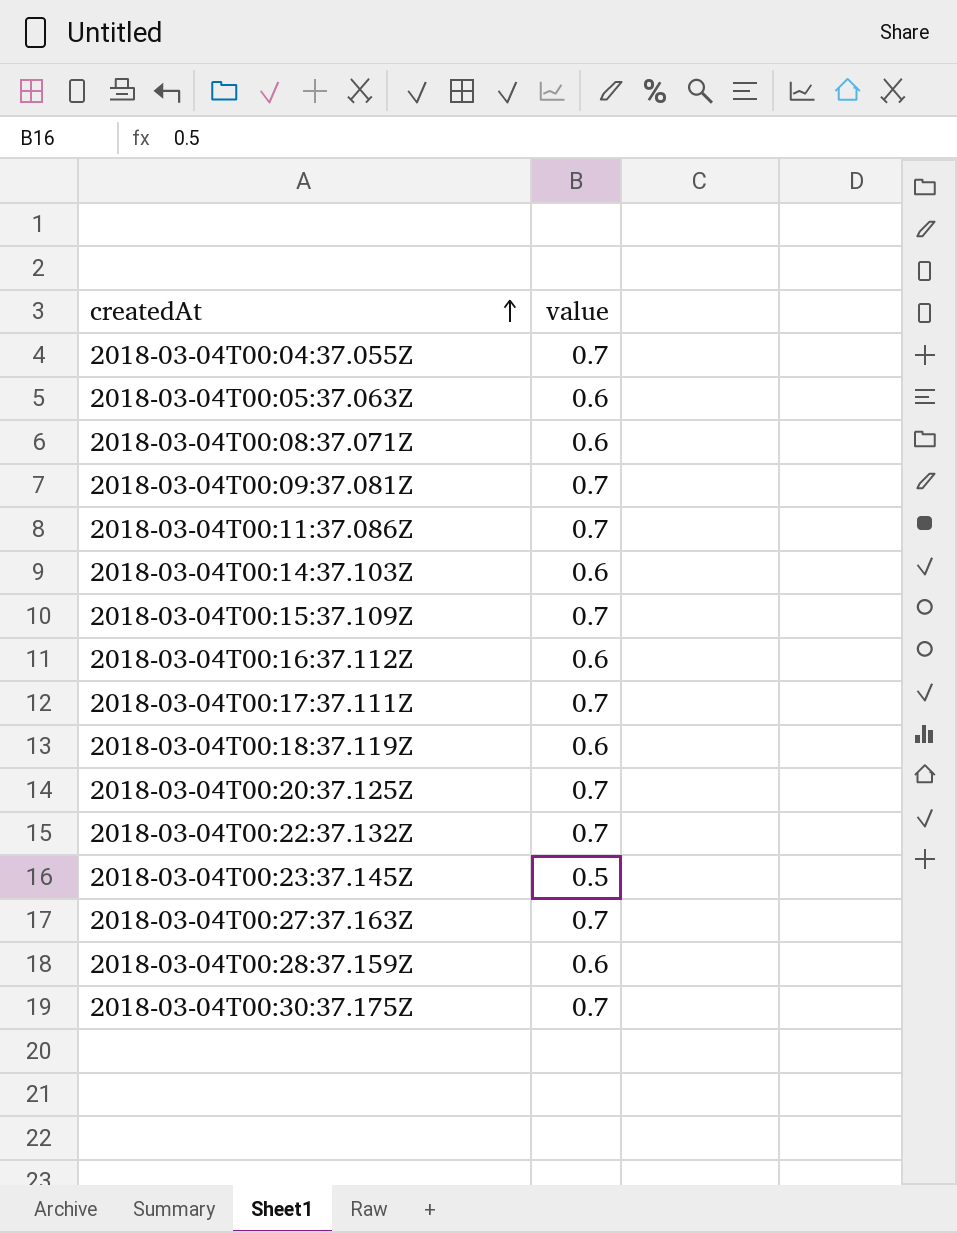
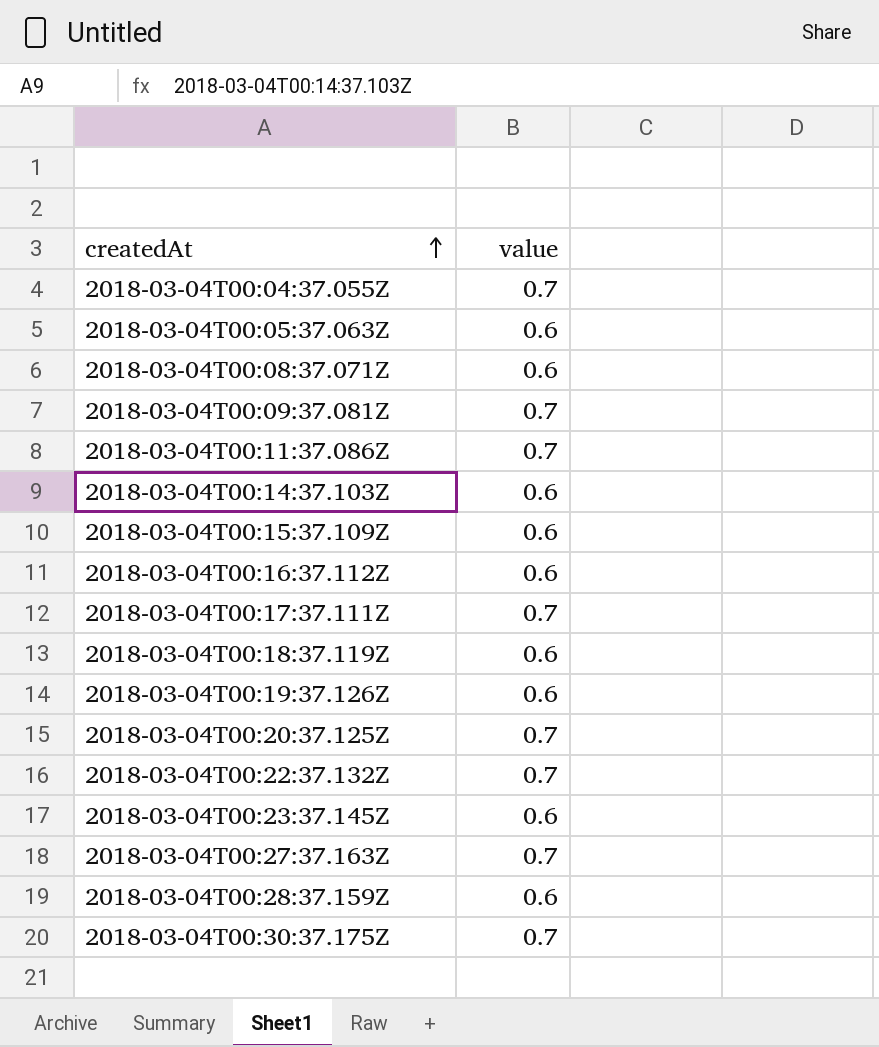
2018-03-04T00:15:37.109Z | value: 0.7 -> 0.6
row 2018-03-04T00:19:37.126Z: none -> 0.6
2018-03-04T00:23:37.145Z | value: 0.5 -> 0.6

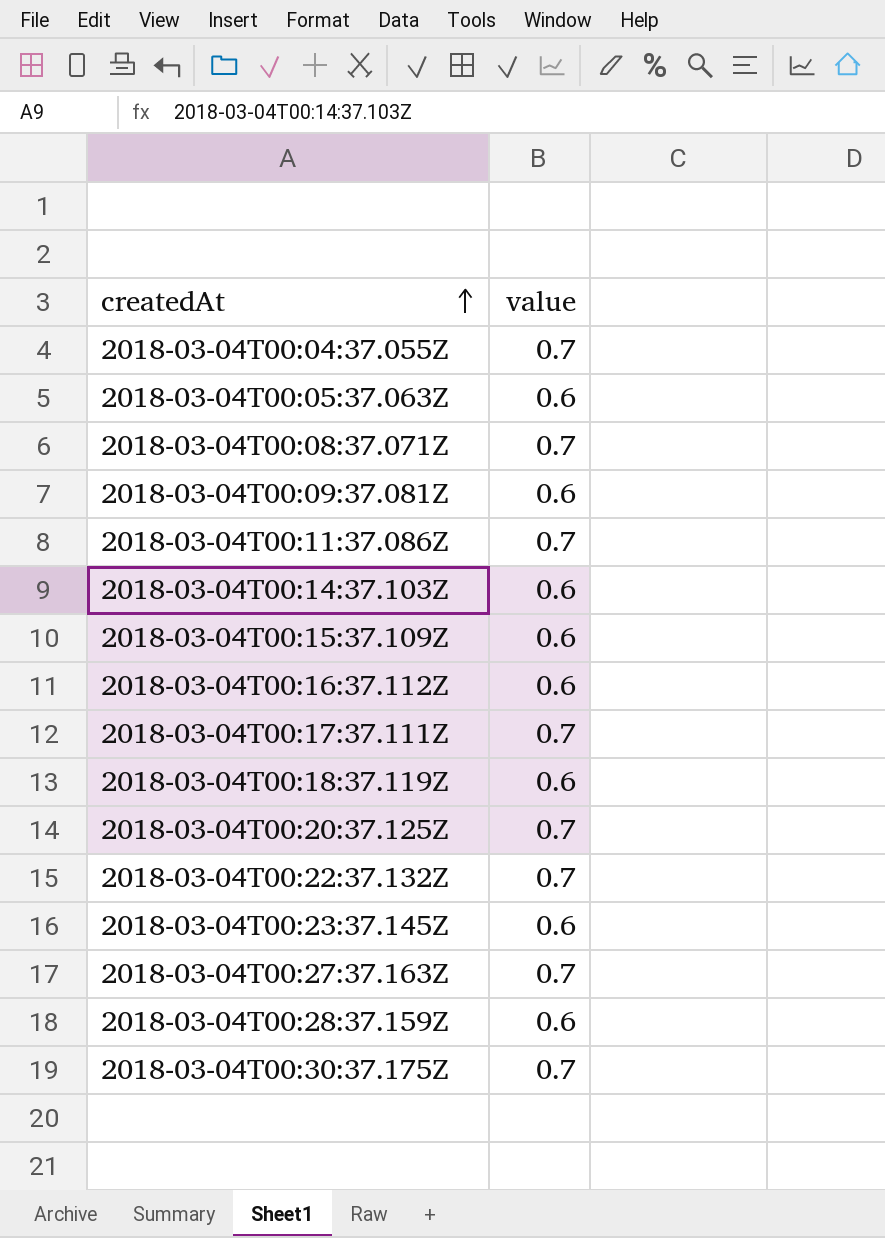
row 2018-03-04T00:19:37.126Z: 0.6 -> none
2018-03-04T00:08:37.071Z | value: 0.6 -> 0.7
2018-03-04T00:09:37.081Z | value: 0.7 -> 0.6

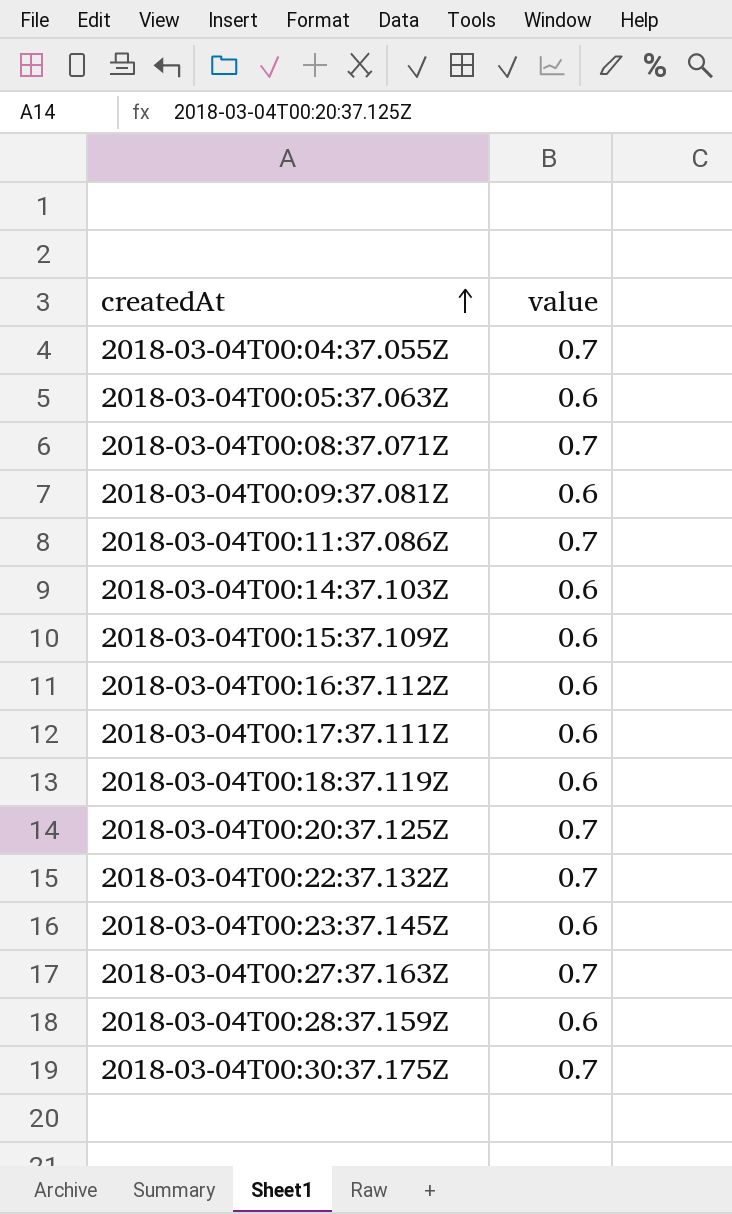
2018-03-04T00:17:37.111Z | value: 0.7 -> 0.6

